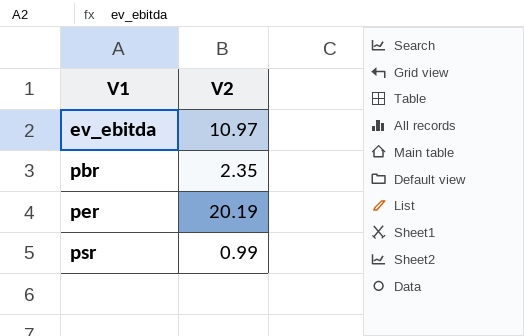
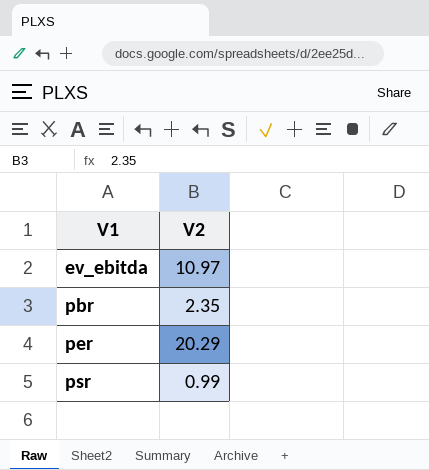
per | V2: 20.19 -> 20.29

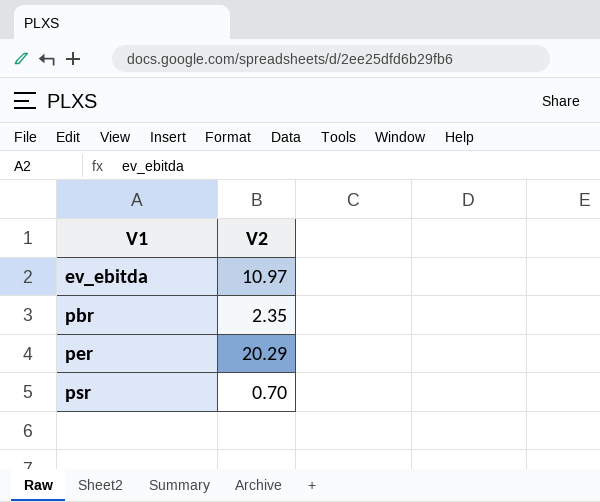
psr | V2: 0.99 -> 0.70

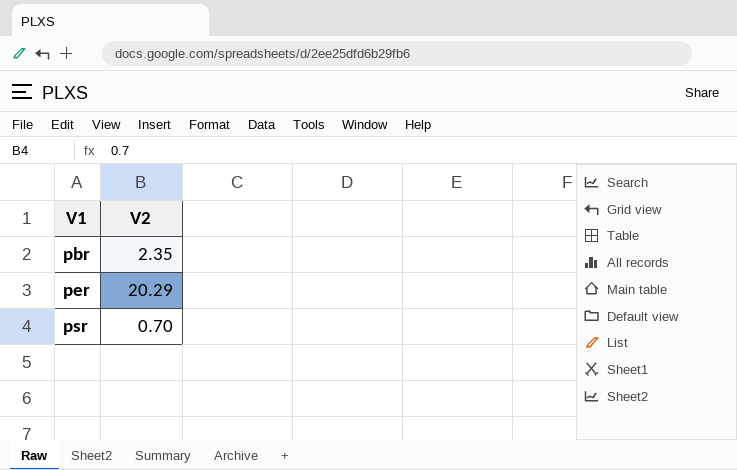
row ev_ebitda: 10.97 -> none

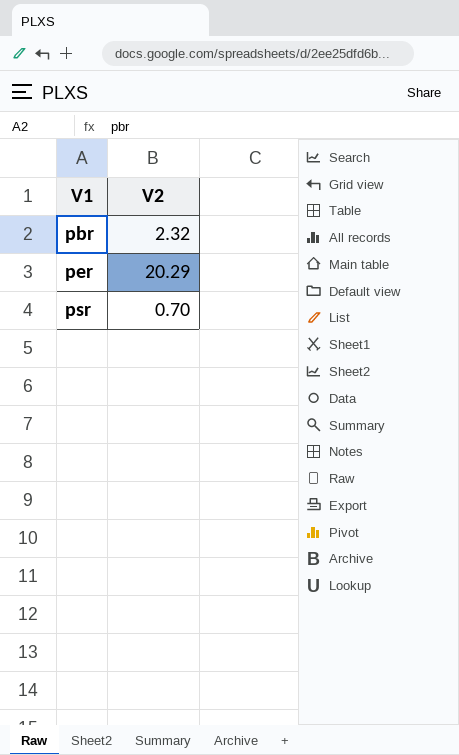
pbr | V2: 2.35 -> 2.32

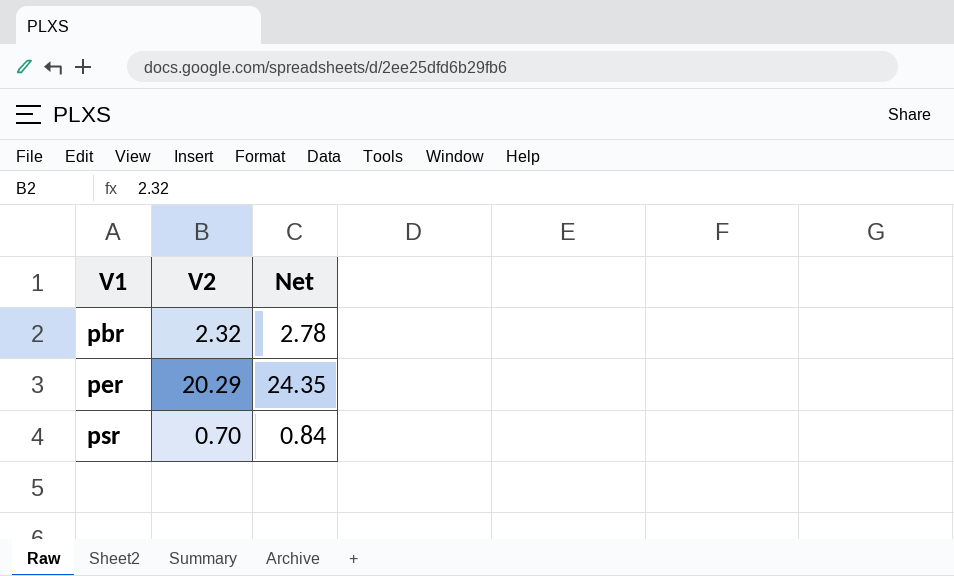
column Net | formula: none -> [V2] * 1.2

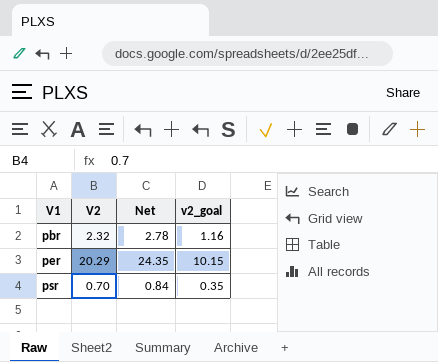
column v2_goal | formula: none -> [V2] * 0.5

